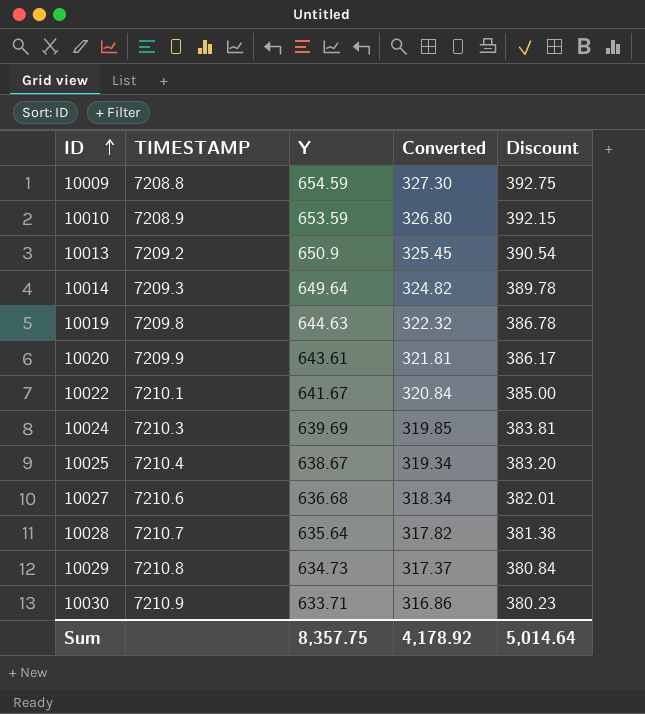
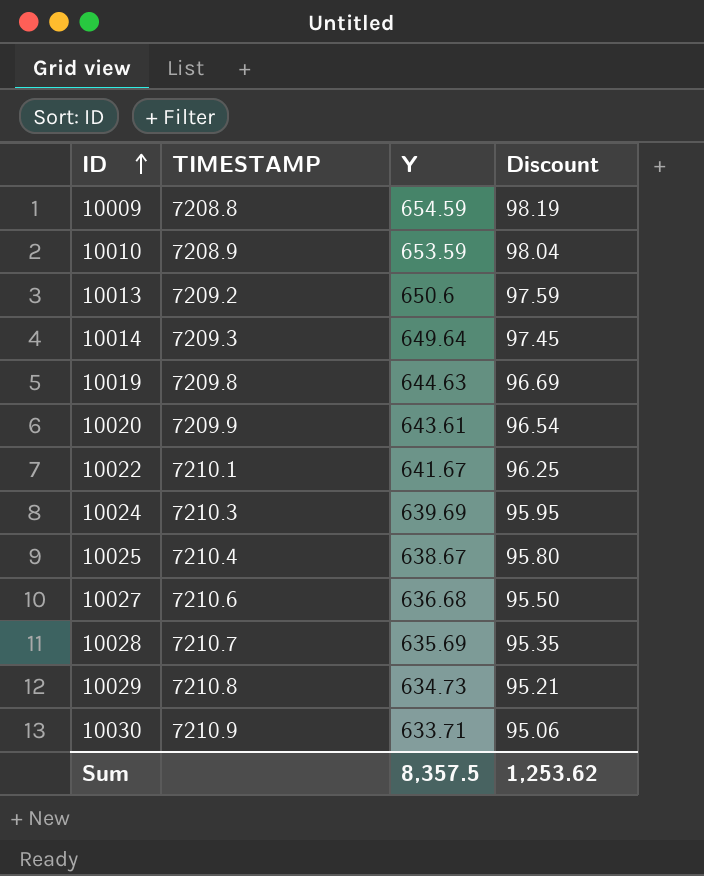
column Converted | formula: [Y] * 0.5 -> none
column Discount | formula: [Y] * 0.6 -> [Y] * 0.15
10013 | Y: 650.9 -> 650.6
10028 | Y: 635.64 -> 635.69
Sum | Y: 8,357.75 -> 8,357.5
Sum | Discount: 5,014.64 -> 1,253.62

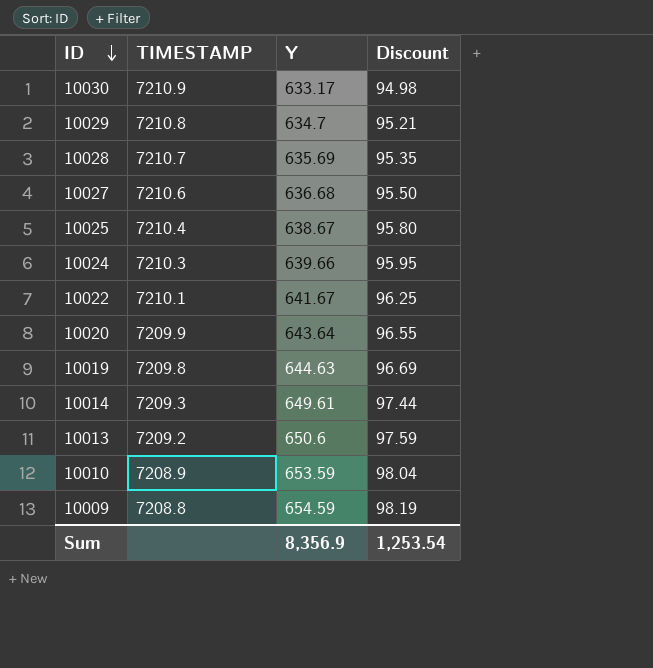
row order: ID ascending -> ID descending
10030 | Y: 633.71 -> 633.17
10030 | Discount: 95.06 -> 94.98
10029 | Y: 634.73 -> 634.7
10024 | Y: 639.69 -> 639.66
10020 | Y: 643.61 -> 643.64
10020 | Discount: 96.54 -> 96.55
10014 | Y: 649.64 -> 649.61
10014 | Discount: 97.45 -> 97.44
Sum | Y: 8,357.5 -> 8,356.9
Sum | Discount: 1,253.62 -> 1,253.54

